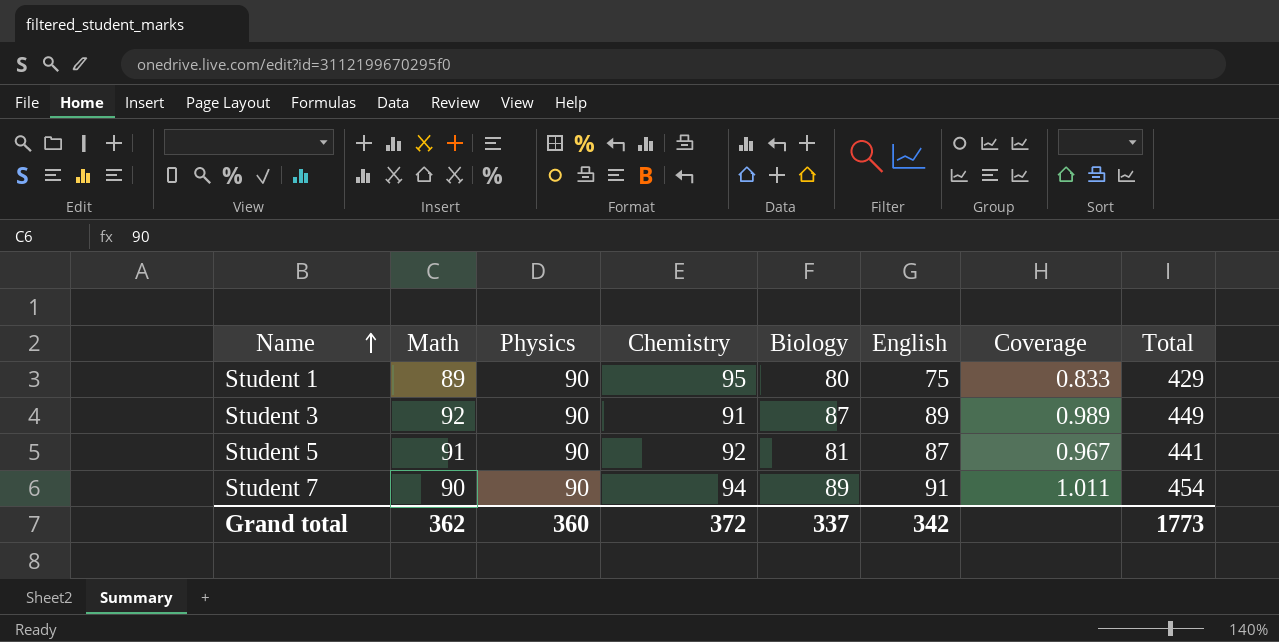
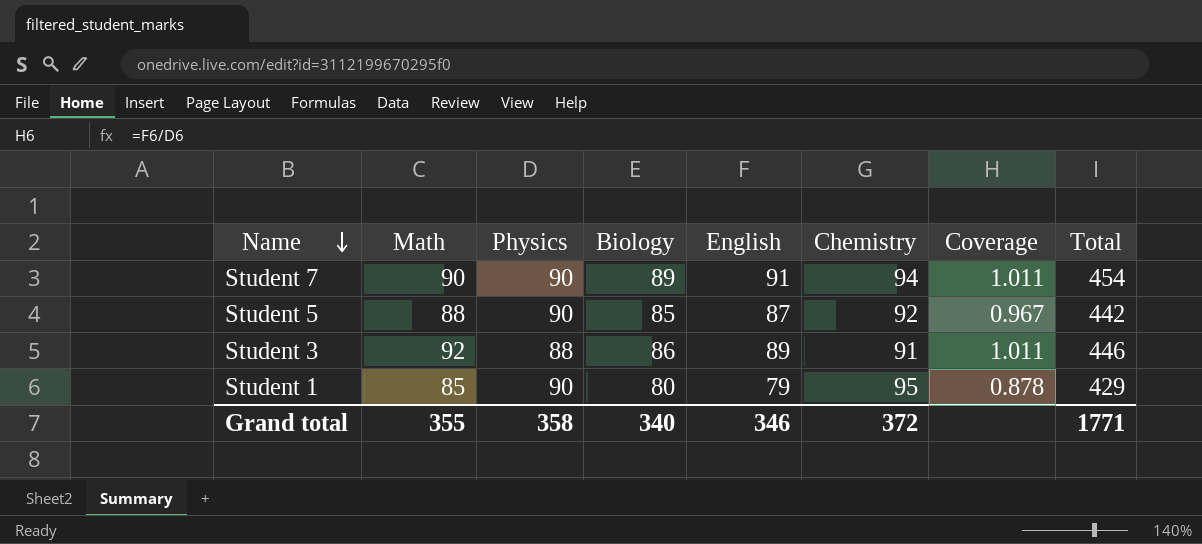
row order: Name ascending -> Name descending
column Chemistry | position: 4 -> 6
Student 5 | Math: 91 -> 88
Student 5 | Biology: 81 -> 85
Student 5 | Total: 441 -> 442
Student 3 | Physics: 90 -> 88
Student 3 | Biology: 87 -> 86
Student 3 | Coverage: 0.989 -> 1.011
Student 3 | Total: 449 -> 446
Student 1 | Math: 89 -> 85
Student 1 | English: 75 -> 79
Student 1 | Coverage: 0.833 -> 0.878
Grand total | Math: 362 -> 355
Grand total | Physics: 360 -> 358
Grand total | Biology: 337 -> 340
Grand total | English: 342 -> 346
Grand total | Total: 1773 -> 1771

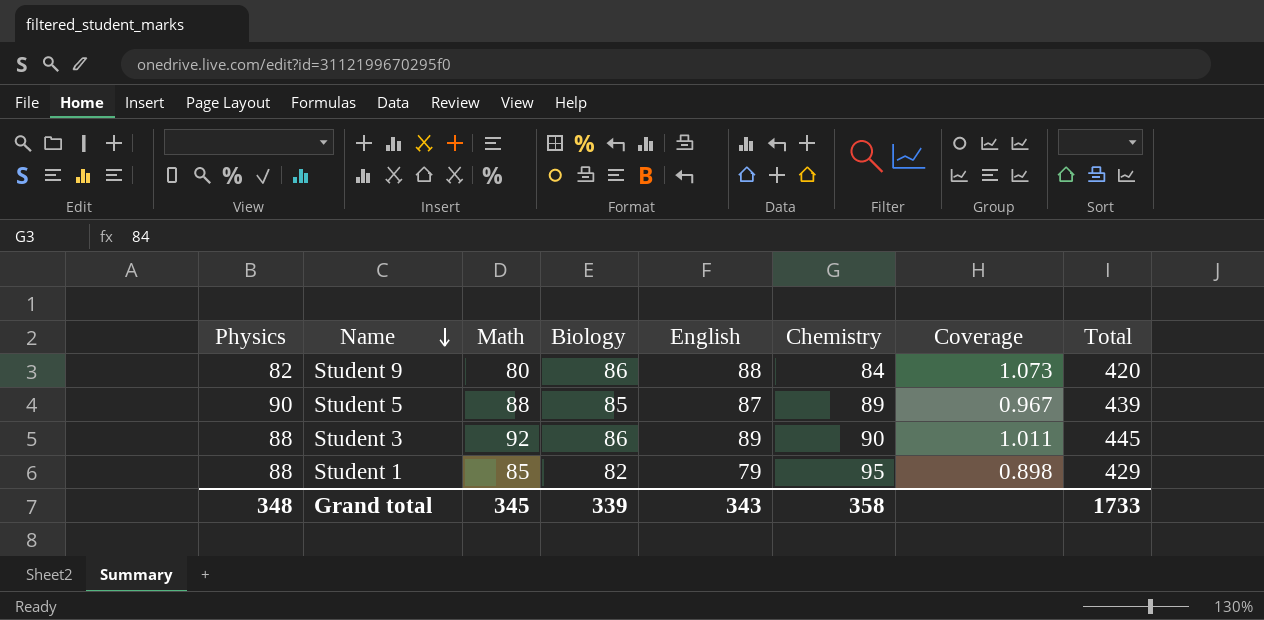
column Physics | position: 3 -> 1
row Student 7: 90 | 90 | 89 | 91 | 94 | 1.011 | 454 -> none
row Student 9: none -> 82 | 80 | 86 | 88 | 84 | 1.073 | 420
Student 5 | Chemistry: 92 -> 89
Student 5 | Total: 442 -> 439
Student 3 | Chemistry: 91 -> 90
Student 3 | Total: 446 -> 445
Student 1 | Physics: 90 -> 88
Student 1 | Biology: 80 -> 82
Student 1 | Coverage: 0.878 -> 0.898
Grand total | Physics: 358 -> 348
Grand total | Math: 355 -> 345
Grand total | Biology: 340 -> 339
Grand total | English: 346 -> 343
Grand total | Chemistry: 372 -> 358
Grand total | Total: 1771 -> 1733

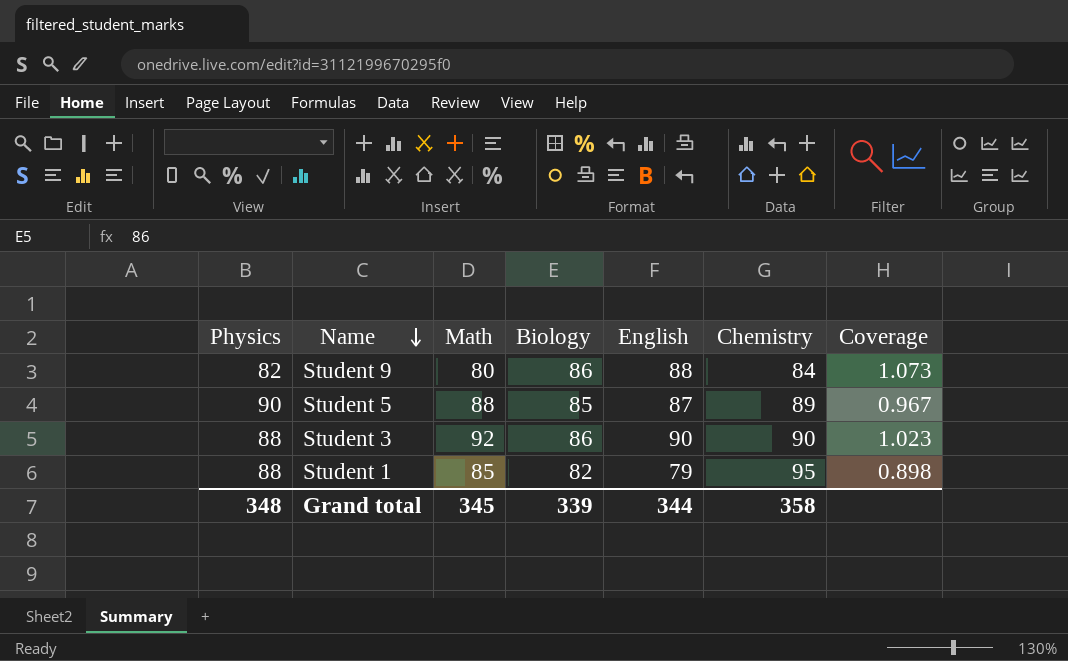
column Total | formula: [Physics] + [Math] + [Biology] + [English] + [Chemistry] -> none
Student 3 | English: 89 -> 90
Student 3 | Coverage: 1.011 -> 1.023
Grand total | English: 343 -> 344

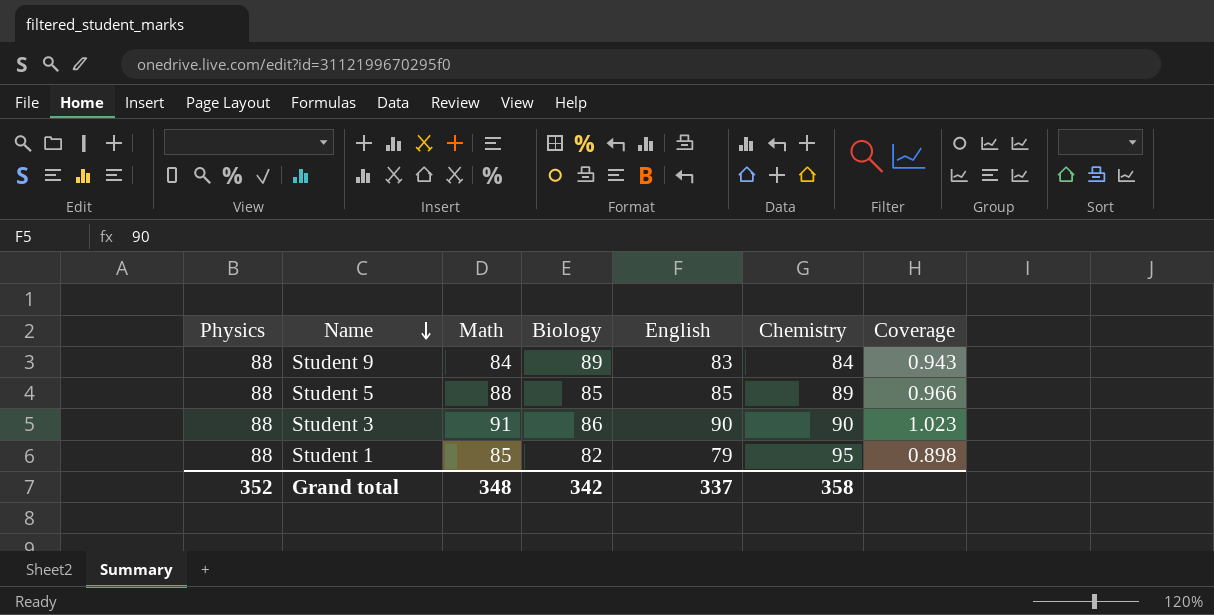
Student 9 | Physics: 82 -> 88
Student 9 | Math: 80 -> 84
Student 9 | Biology: 86 -> 89
Student 9 | English: 88 -> 83
Student 9 | Coverage: 1.073 -> 0.943
Student 5 | Physics: 90 -> 88
Student 5 | English: 87 -> 85
Student 5 | Coverage: 0.967 -> 0.966
Student 3 | Math: 92 -> 91
Grand total | Physics: 348 -> 352
Grand total | Math: 345 -> 348
Grand total | Biology: 339 -> 342
Grand total | English: 344 -> 337

